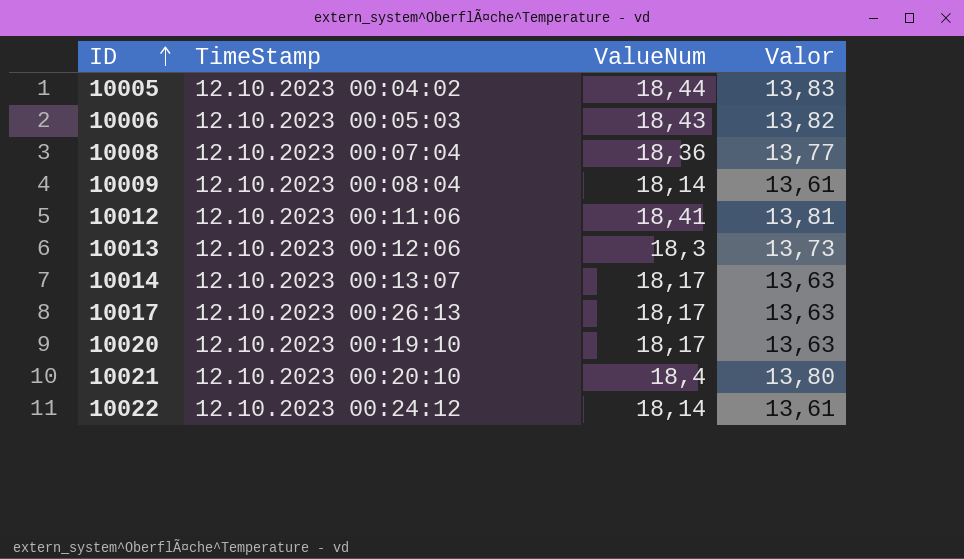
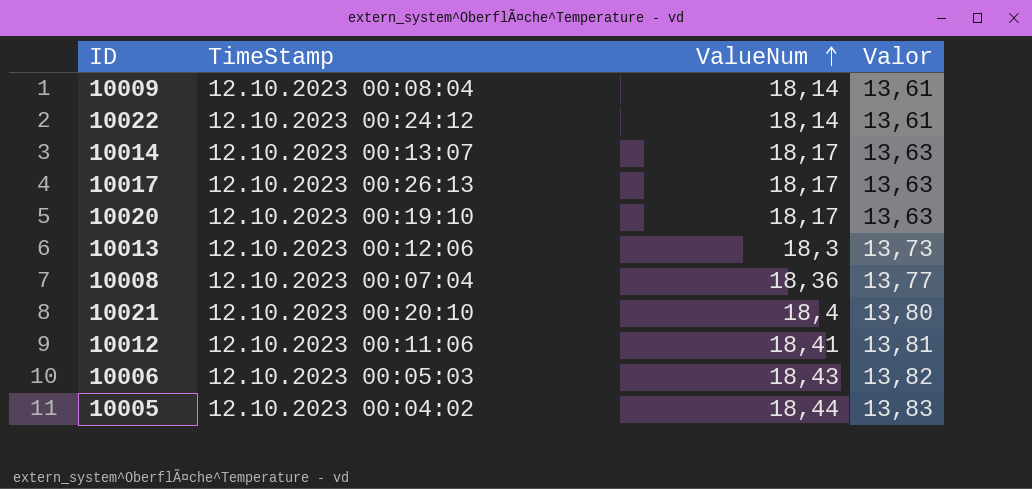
row order: ID ascending -> ValueNum ascending

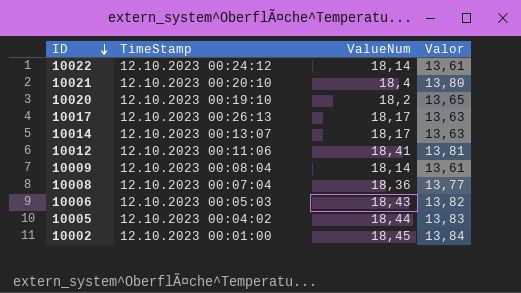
row order: ValueNum ascending -> ID descending
row 10013: 12.10.2023 00:12:06 | 18,3 | 13,73 -> none
10020 | ValueNum: 18,17 -> 18,2
10020 | Valor: 13,63 -> 13,65
row 10002: none -> 12.10.2023 00:01:00 | 18,45 | 13,84

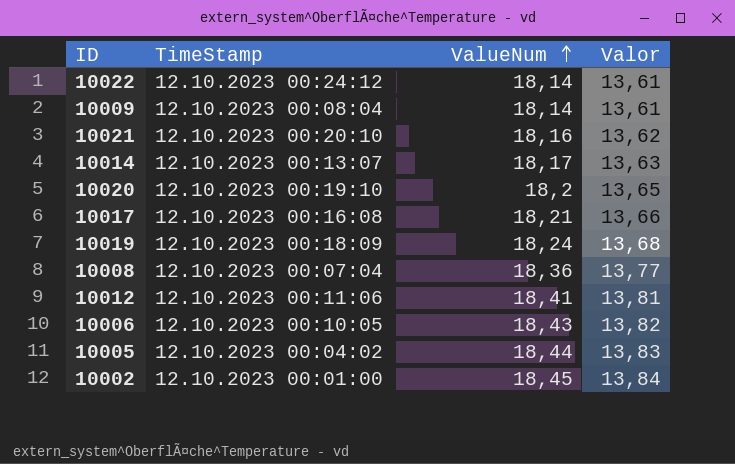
row order: ID descending -> ValueNum ascending
10021 | ValueNum: 18,4 -> 18,16
10021 | Valor: 13,80 -> 13,62
10017 | TimeStamp: 12.10.2023 00:26:13 -> 12.10.2023 00:16:08
10017 | ValueNum: 18,17 -> 18,21
10017 | Valor: 13,63 -> 13,66
row 10019: none -> 12.10.2023 00:18:09 | 18,24 | 13,68
10006 | TimeStamp: 12.10.2023 00:05:03 -> 12.10.2023 00:10:05

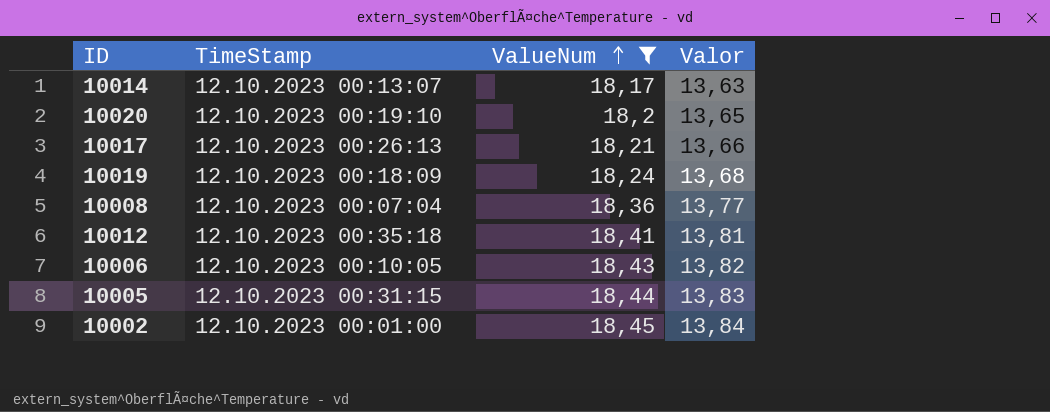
filter: none -> ValueNum >= 18,17
10017 | TimeStamp: 12.10.2023 00:16:08 -> 12.10.2023 00:26:13
10012 | TimeStamp: 12.10.2023 00:11:06 -> 12.10.2023 00:35:18
10005 | TimeStamp: 12.10.2023 00:04:02 -> 12.10.2023 00:31:15

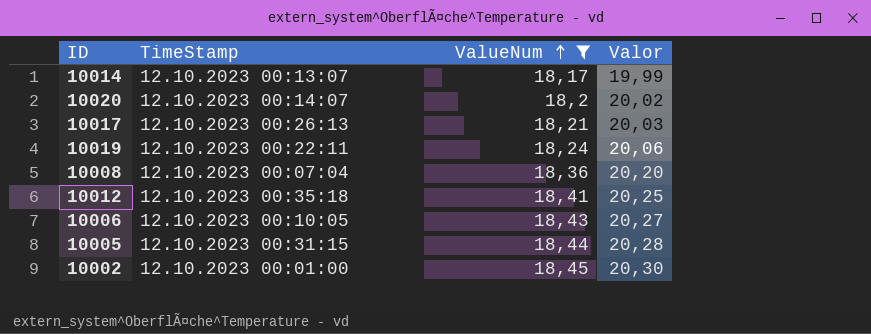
column Valor | formula: [ValueNum] * 0,75 -> [ValueNum] * 1,1
10020 | TimeStamp: 12.10.2023 00:19:10 -> 12.10.2023 00:14:07
10019 | TimeStamp: 12.10.2023 00:18:09 -> 12.10.2023 00:22:11

